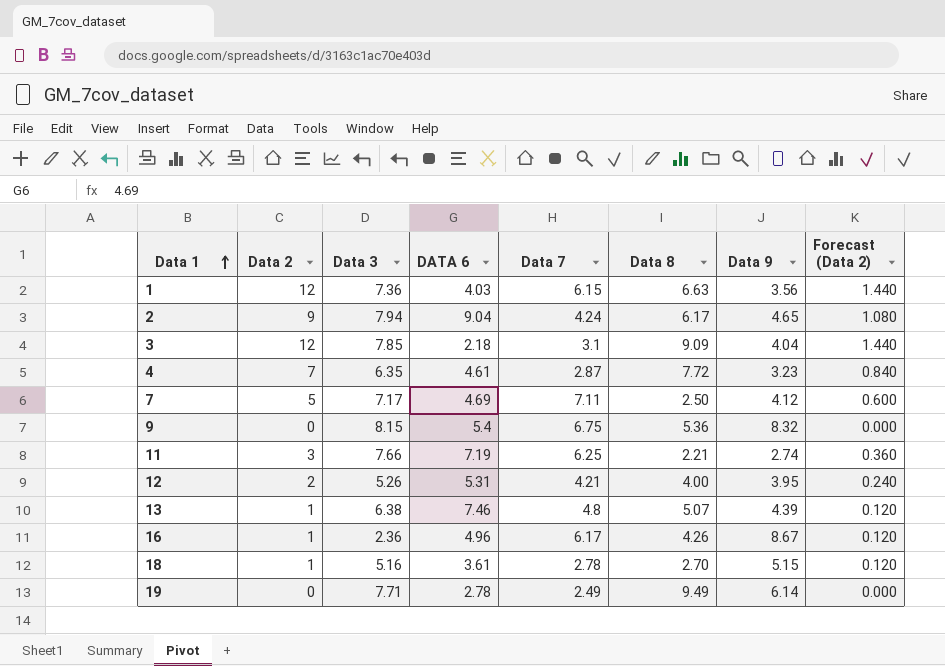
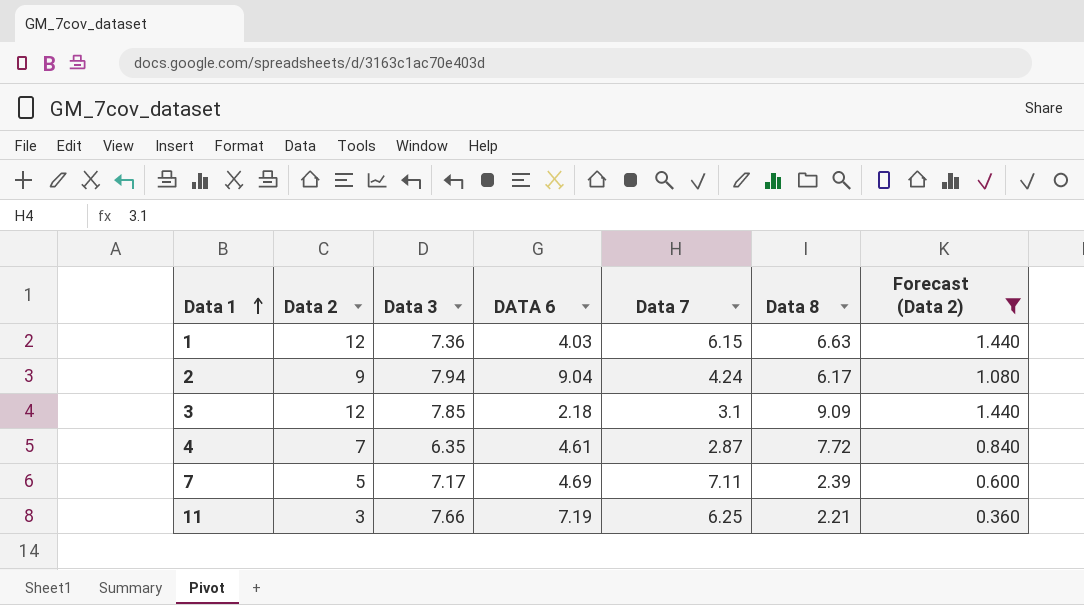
filter: none -> Forecast (Data 2) >= 0.360
column Data 9 | position: 7 -> none
7 | Data 8: 2.50 -> 2.39

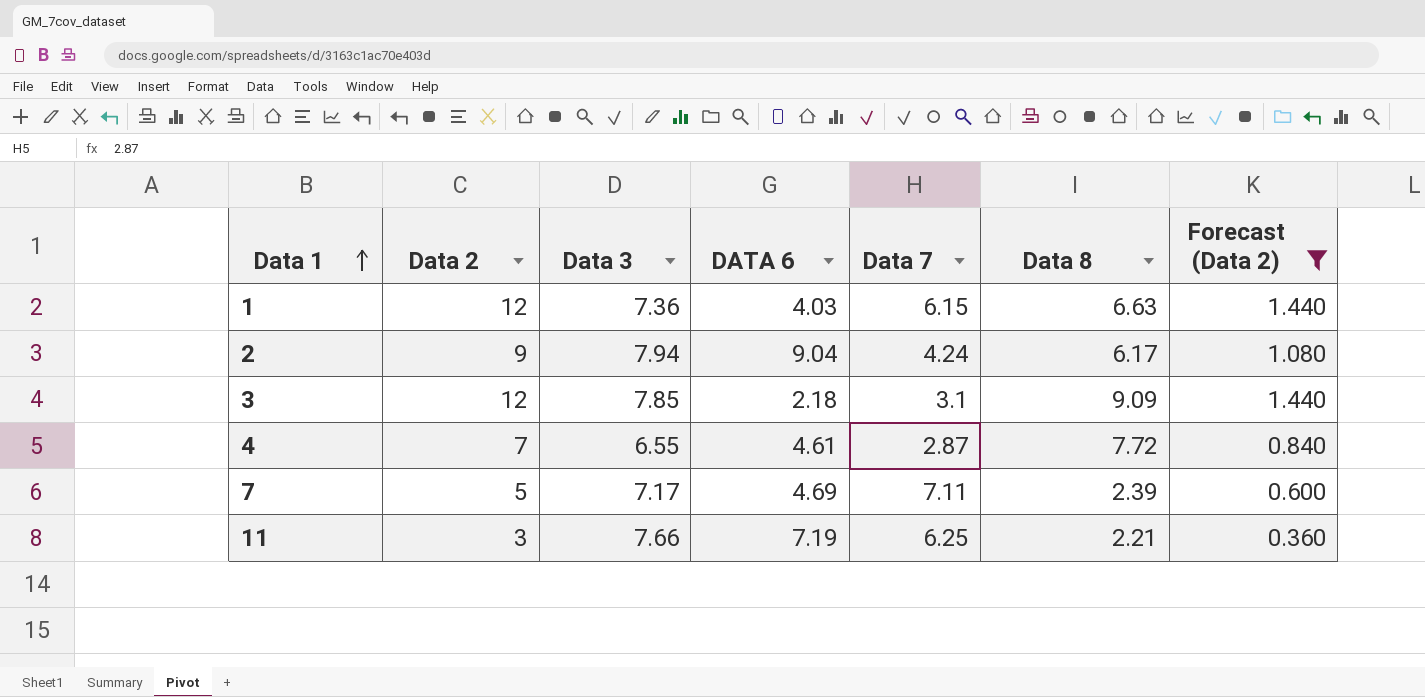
4 | Data 3: 6.35 -> 6.55

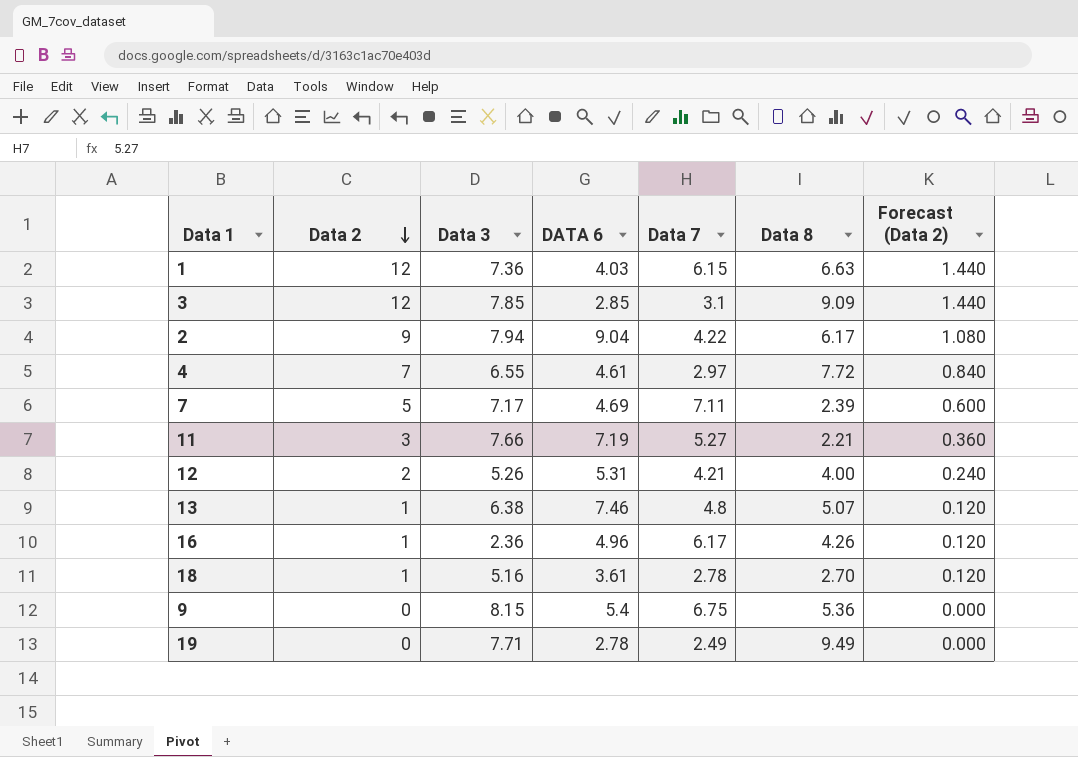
filter: Forecast (Data 2) >= 0.360 -> none
row order: Data 1 ascending -> Data 2 descending
3 | DATA 6: 2.18 -> 2.85
2 | Data 7: 4.24 -> 4.22
4 | Data 7: 2.87 -> 2.97
11 | Data 7: 6.25 -> 5.27

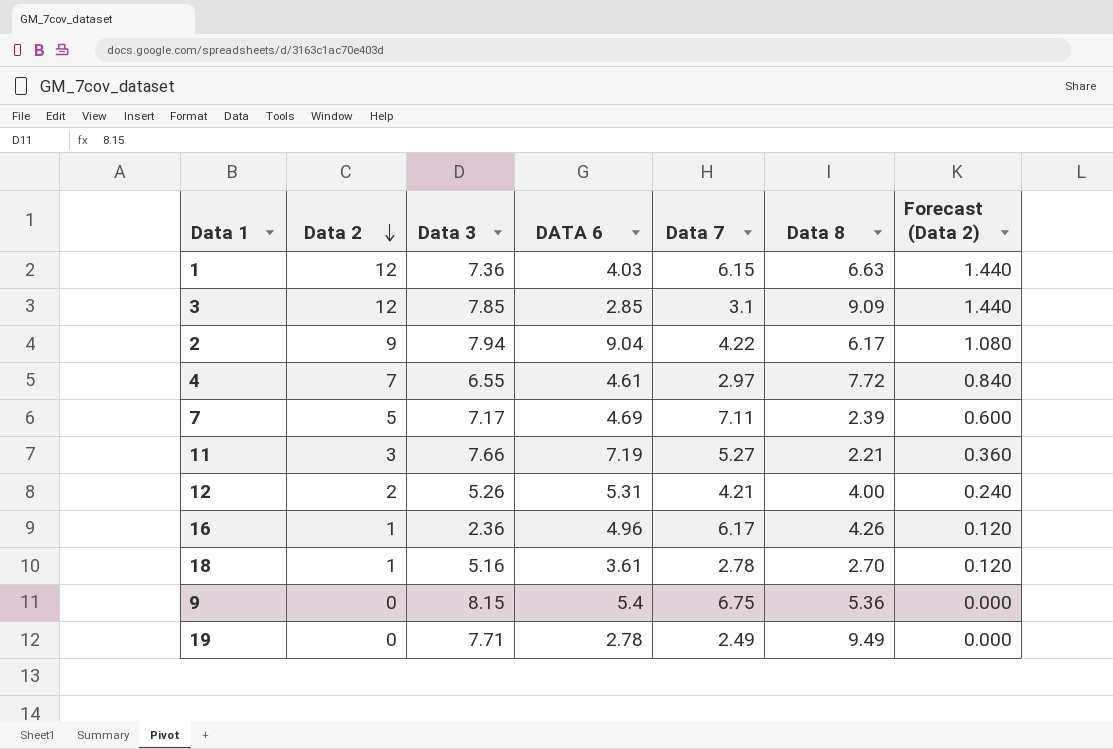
row 13: 1 | 6.38 | 7.46 | 4.8 | 5.07 | 0.120 -> none

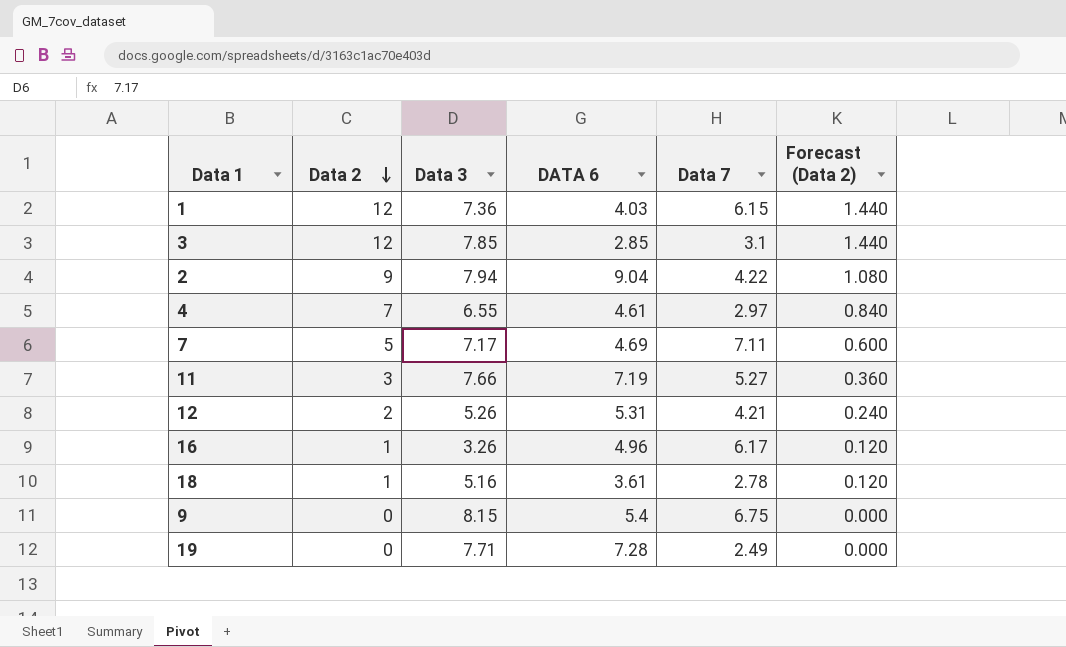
column Data 8 | position: 6 -> none
16 | Data 3: 2.36 -> 3.26
19 | DATA 6: 2.78 -> 7.28

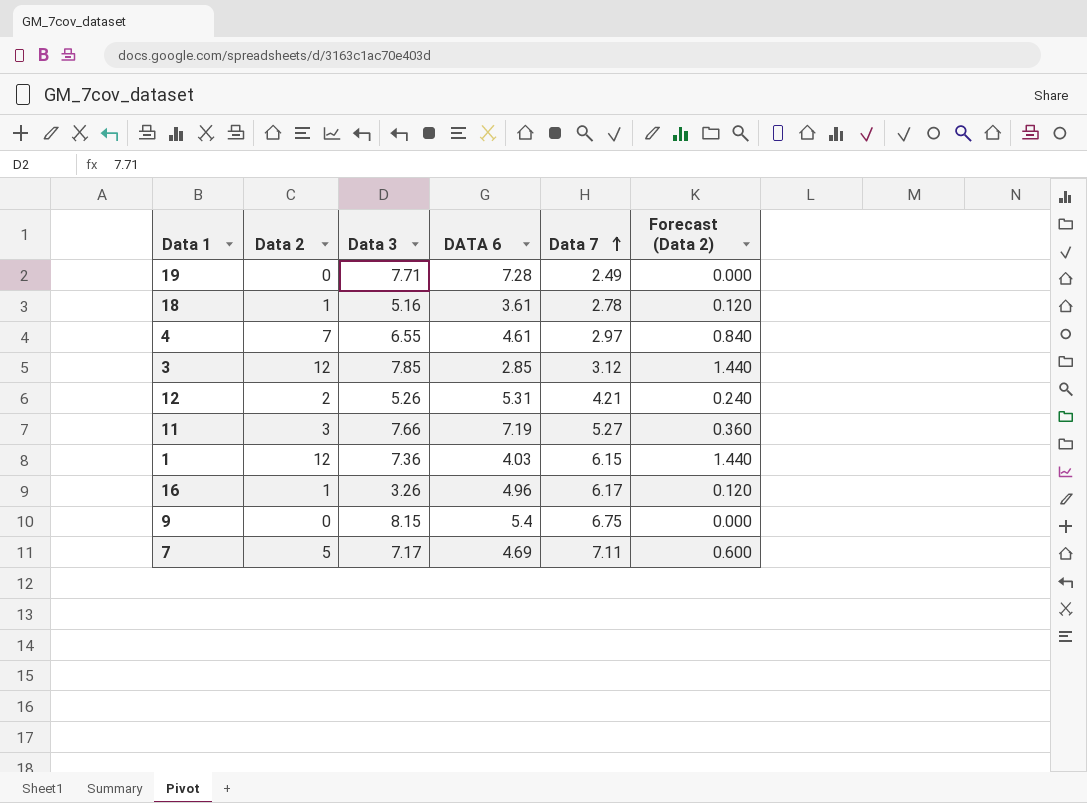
row order: Data 2 descending -> Data 7 ascending
row 2: 9 | 7.94 | 9.04 | 4.22 | 1.080 -> none
3 | Data 7: 3.1 -> 3.12

